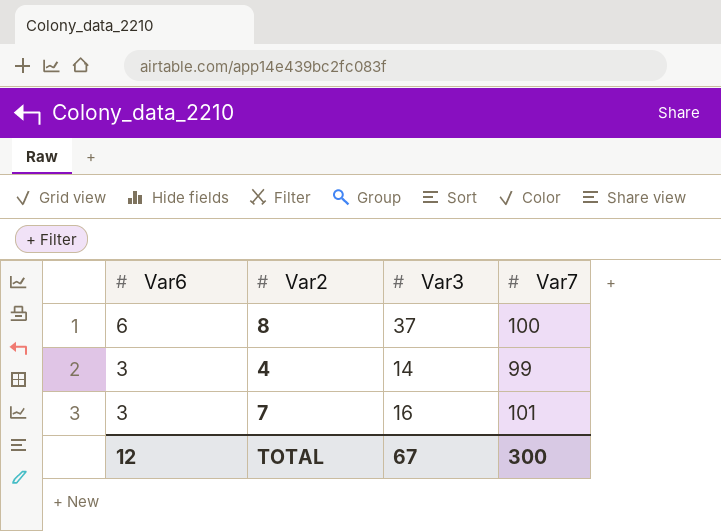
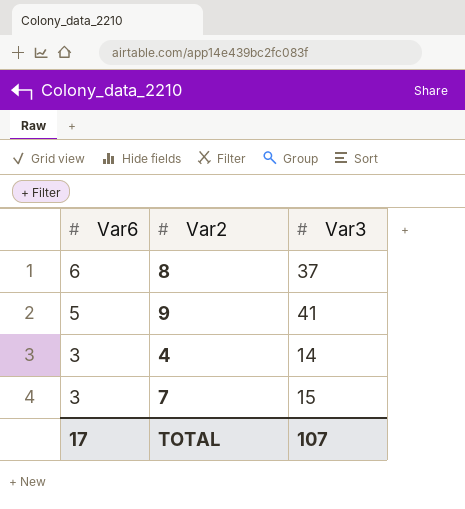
column Var7 | position: 4 -> none
row 9: none -> 5 | 41
7 | Var3: 16 -> 15
TOTAL | Var6: 12 -> 17
TOTAL | Var3: 67 -> 107

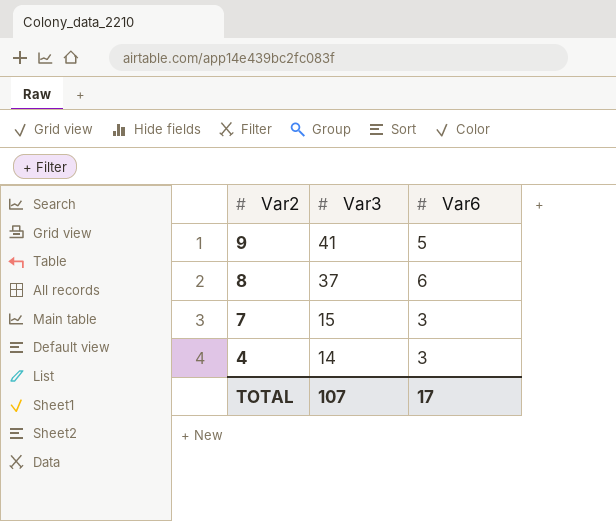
row order: Var6 descending -> Var2 descending
column Var6 | position: 1 -> 3

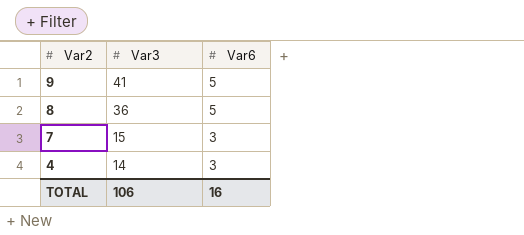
8 | Var3: 37 -> 36
8 | Var6: 6 -> 5
TOTAL | Var3: 107 -> 106
TOTAL | Var6: 17 -> 16

